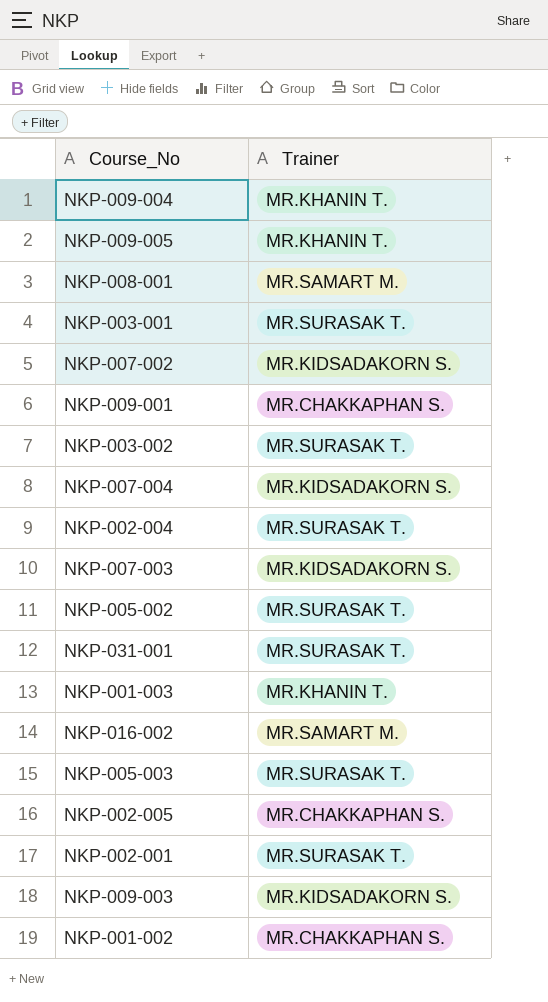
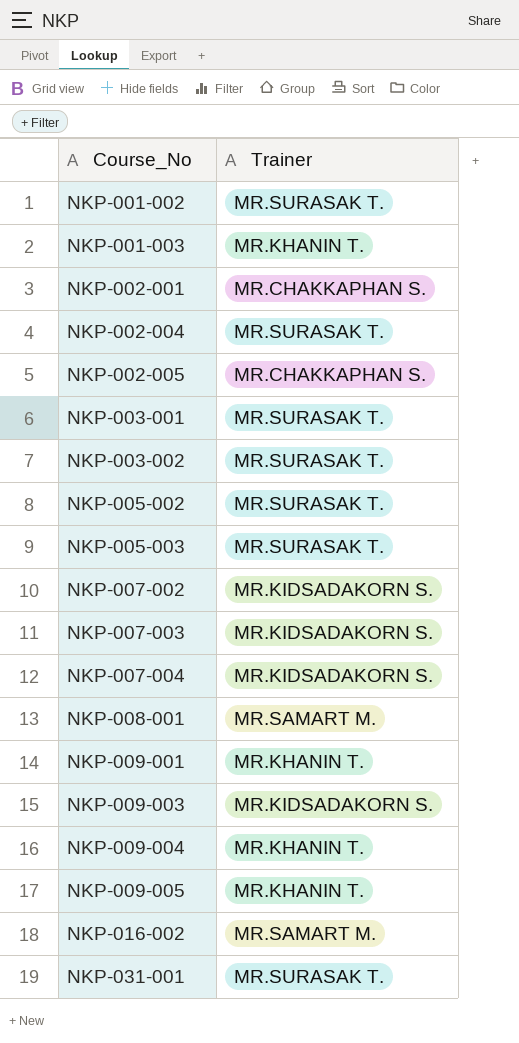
row order: none -> Course_No ascending
NKP-001-002 | Trainer: MR.CHAKKAPHAN S. -> MR.SURASAK T.
NKP-002-001 | Trainer: MR.SURASAK T. -> MR.CHAKKAPHAN S.
NKP-009-001 | Trainer: MR.CHAKKAPHAN S. -> MR.KHANIN T.

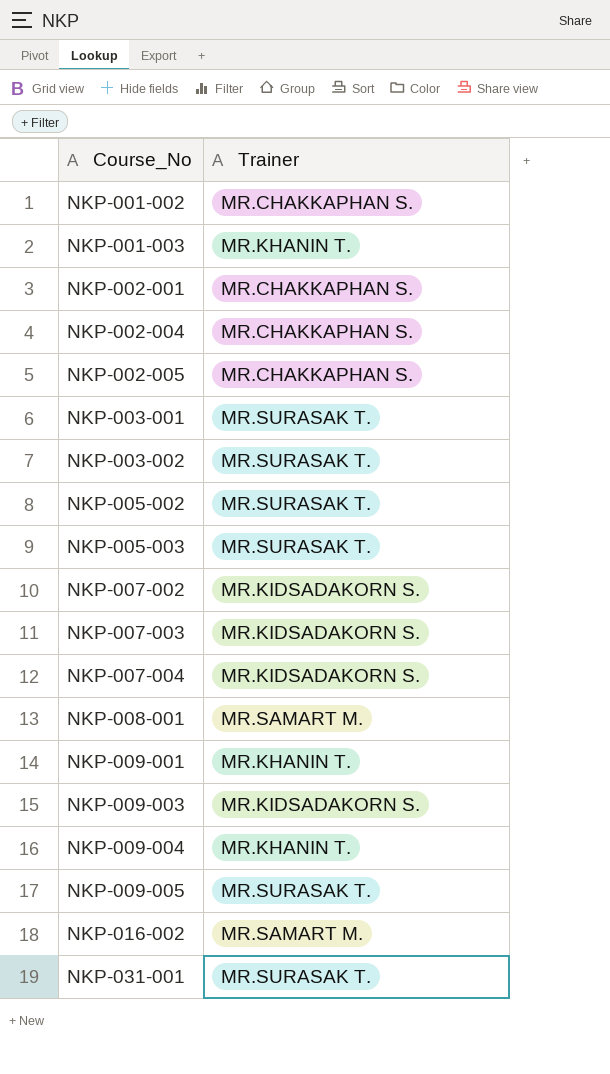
NKP-001-002 | Trainer: MR.SURASAK T. -> MR.CHAKKAPHAN S.
NKP-002-004 | Trainer: MR.SURASAK T. -> MR.CHAKKAPHAN S.
NKP-009-005 | Trainer: MR.KHANIN T. -> MR.SURASAK T.

